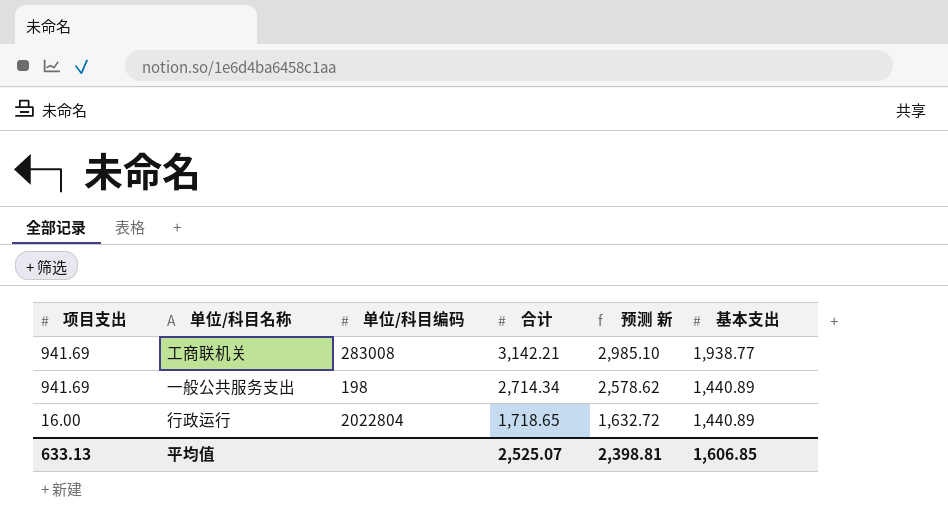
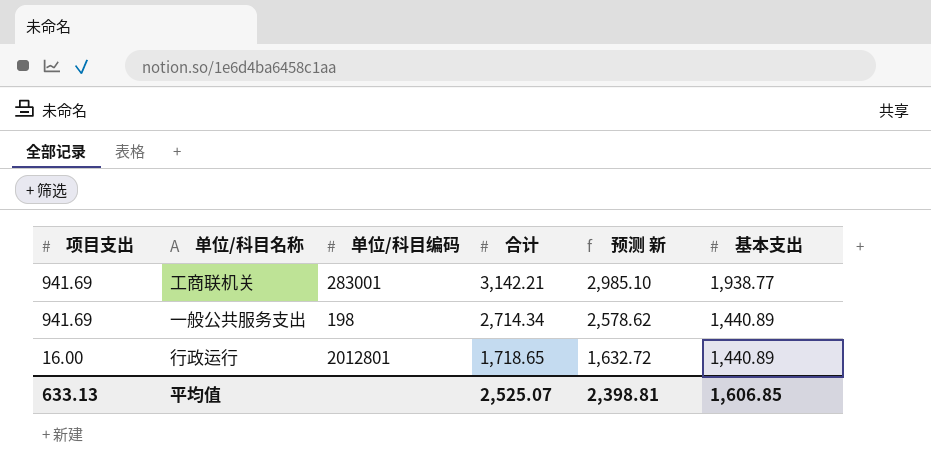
工商联机关 | 单位/科目编码: 283008 -> 283001
行政运行 | 单位/科目编码: 2022804 -> 2012801

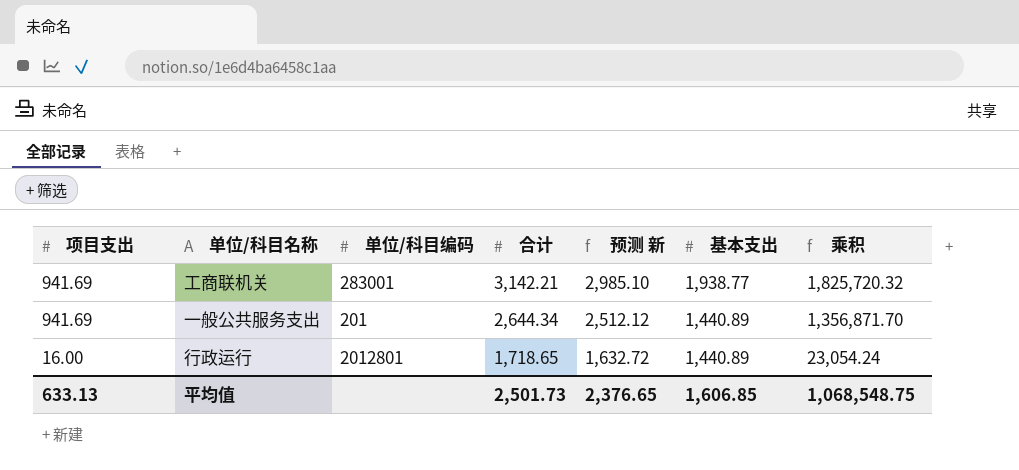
column 乘积 | formula: none -> [项目支出] * [基本支出]
一般公共服务支出 | 单位/科目编码: 198 -> 201
一般公共服务支出 | 合计: 2,714.34 -> 2,644.34
一般公共服务支出 | 预测 新: 2,578.62 -> 2,512.12
平均值 | 合计: 2,525.07 -> 2,501.73
平均值 | 预测 新: 2,398.81 -> 2,376.65

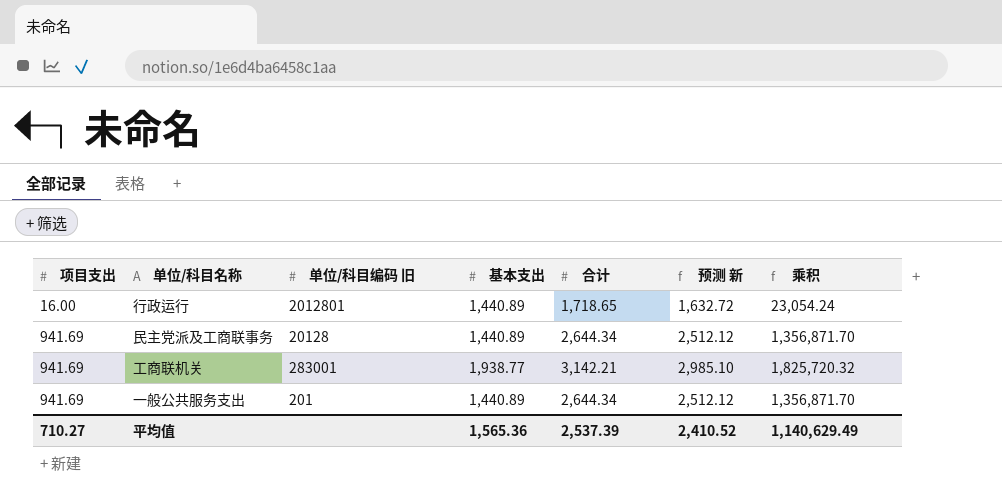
row order: 项目支出 descending -> 项目支出 ascending
column name: 单位/科目编码 -> 单位/科目编码 旧
column 基本支出 | position: 6 -> 4
row 民主党派及工商联事务: none -> 941.69 | 20128 | 1,440.89 | 2,644.34 | 2,512.12 | 1,356,871.70
平均值 | 项目支出: 633.13 -> 710.27
平均值 | 基本支出: 1,606.85 -> 1,565.36
平均值 | 合计: 2,501.73 -> 2,537.39
平均值 | 预测 新: 2,376.65 -> 2,410.52
平均值 | 乘积: 1,068,548.75 -> 1,140,629.49

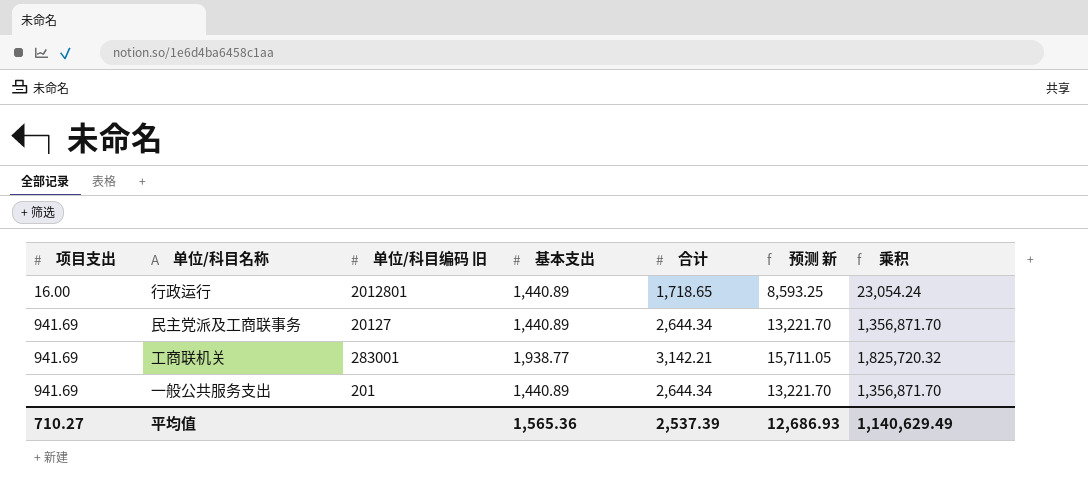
column 预测 新 | formula: [合计] * 0.95 -> [合计] * 5
民主党派及工商联事务 | 单位/科目编码 旧: 20128 -> 20127
平均值 | 预测 新: 2,410.52 -> 12,686.93

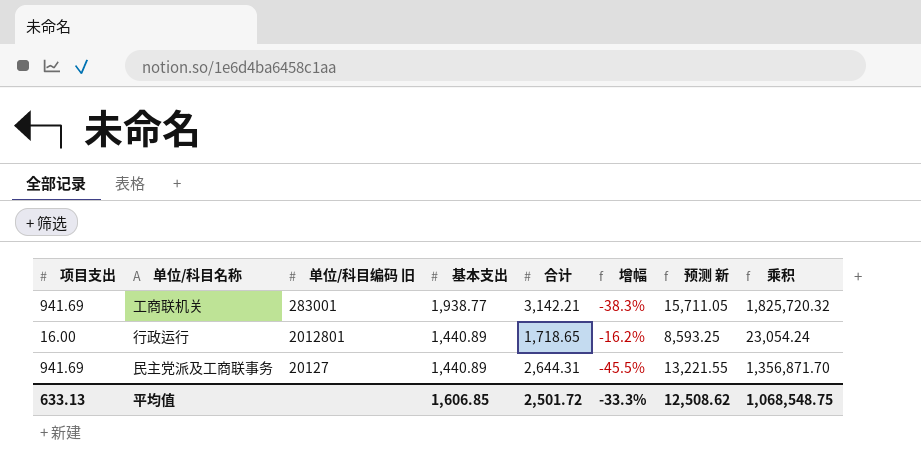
row order: 项目支出 ascending -> 基本支出 descending
column 增幅 | formula: none -> ([基本支出] - [合计]) / [合计]
row 一般公共服务支出: 941.69 | 201 | 1,440.89 | 2,644.34 | 13,221.70 | 1,356,871.70 -> none
民主党派及工商联事务 | 合计: 2,644.34 -> 2,644.31
民主党派及工商联事务 | 预测 新: 13,221.70 -> 13,221.55
平均值 | 项目支出: 710.27 -> 633.13
平均值 | 基本支出: 1,565.36 -> 1,606.85
平均值 | 合计: 2,537.39 -> 2,501.72
平均值 | 预测 新: 12,686.93 -> 12,508.62
平均值 | 乘积: 1,140,629.49 -> 1,068,548.75

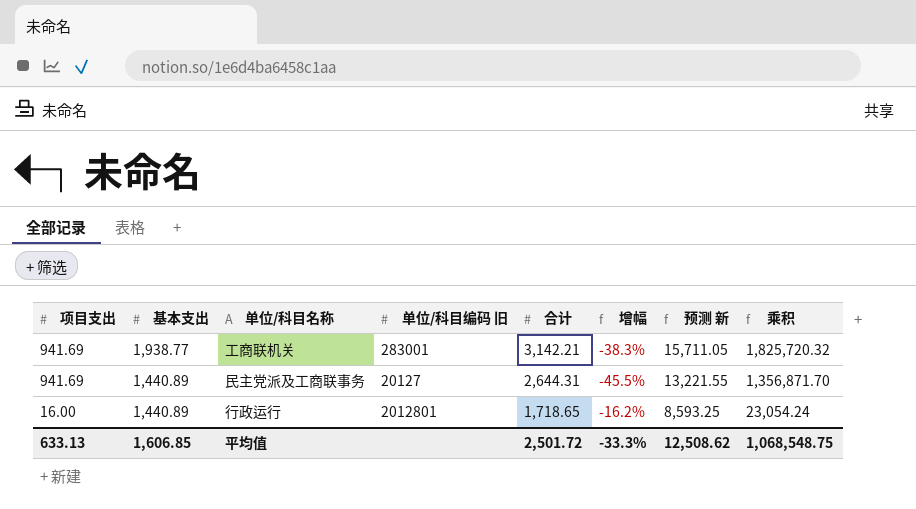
row order: 基本支出 descending -> 项目支出 descending
column 基本支出 | position: 4 -> 2

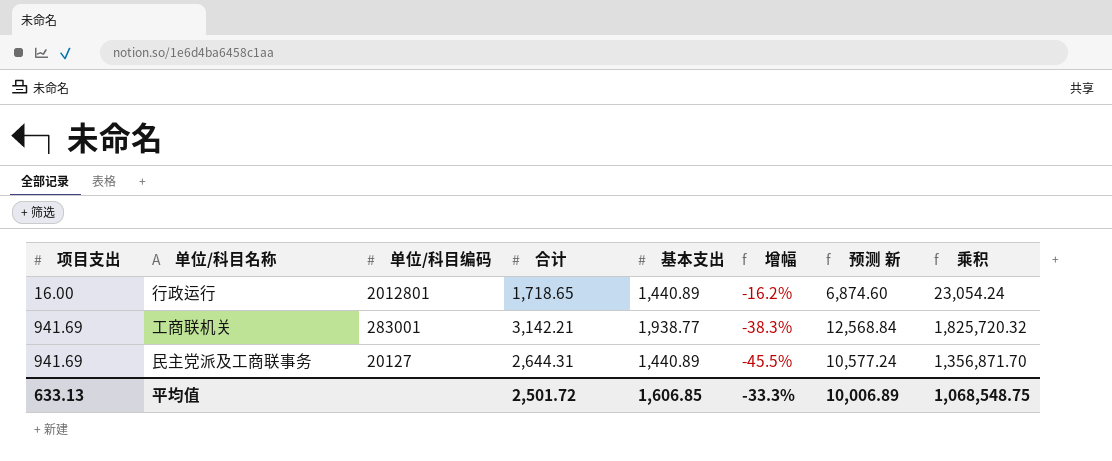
row order: 项目支出 descending -> 项目支出 ascending
column name: 单位/科目编码 旧 -> 单位/科目编码
column 基本支出 | position: 2 -> 5
column 预测 新 | formula: [合计] * 5 -> [合计] * 4
平均值 | 预测 新: 12,508.62 -> 10,006.89

